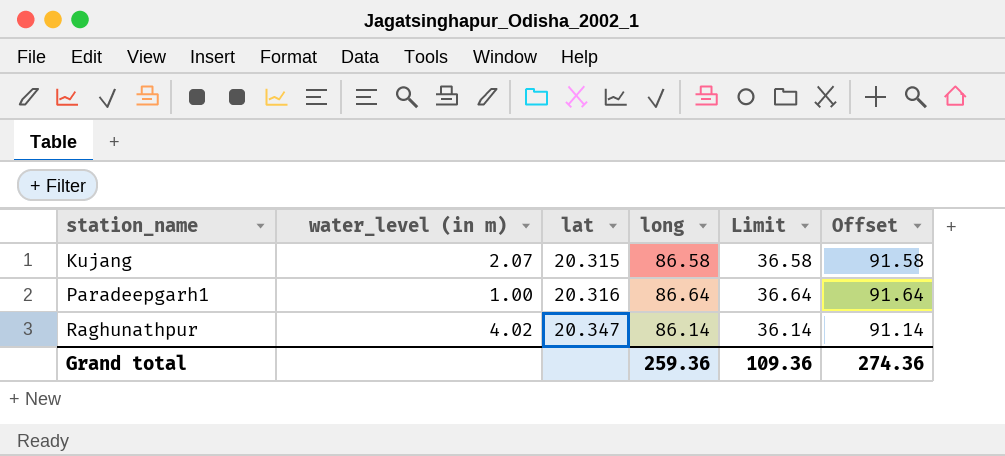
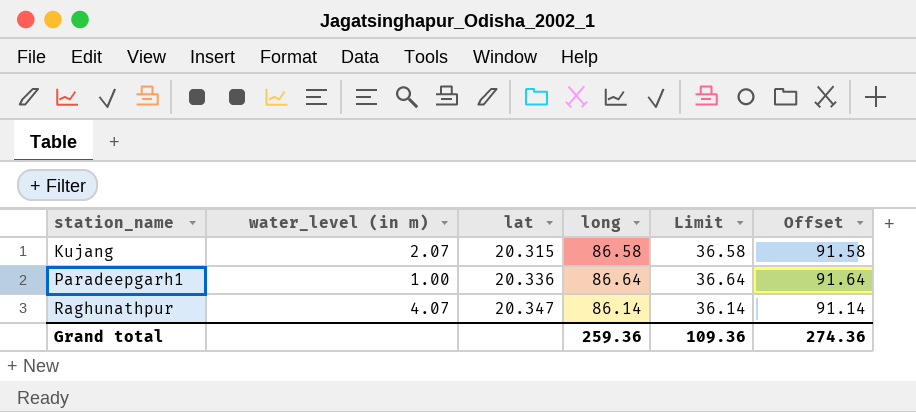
Paradeepgarh1 | lat: 20.316 -> 20.336
Raghunathpur | water_level (in m): 4.02 -> 4.07

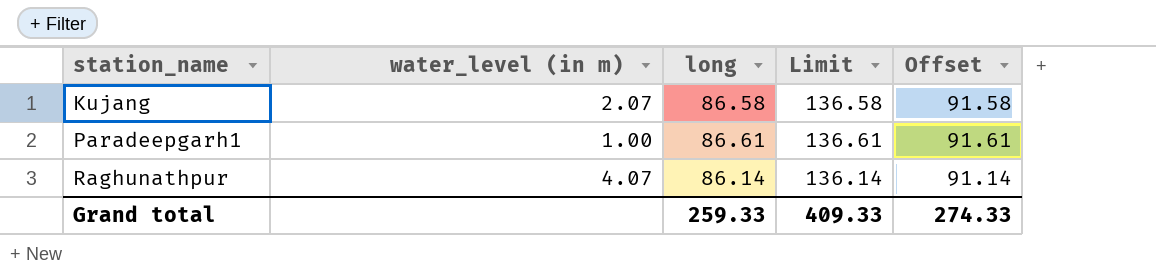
column lat | position: 3 -> none
column Limit | formula: [long] - 50 -> [long] + 50
Paradeepgarh1 | long: 86.64 -> 86.61
Paradeepgarh1 | Offset: 91.64 -> 91.61
Grand total | long: 259.36 -> 259.33
Grand total | Limit: 109.36 -> 409.33
Grand total | Offset: 274.36 -> 274.33

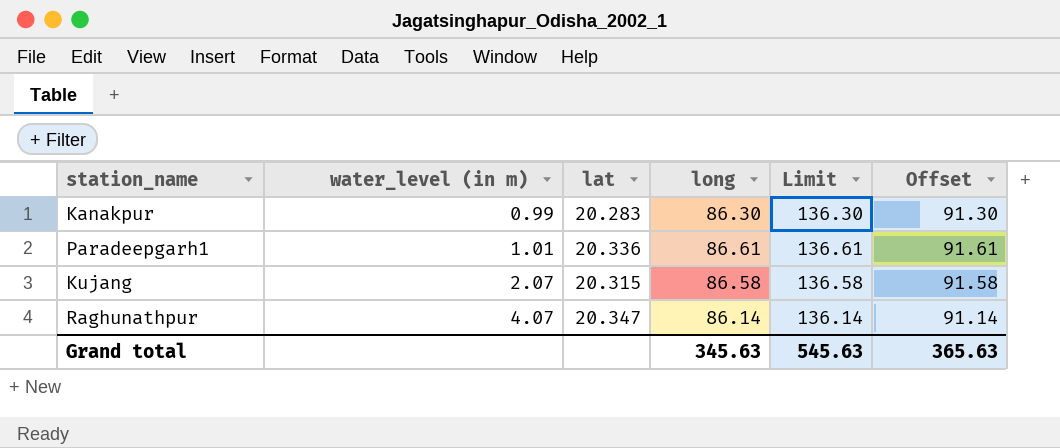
row order: station_name ascending -> water_level (in m) ascending
column lat | position: none -> 3
row Kanakpur: none -> 0.99 | 20.283 | 86.30 | 136.30 | 91.30
Paradeepgarh1 | water_level (in m): 1.00 -> 1.01
Grand total | long: 259.33 -> 345.63
Grand total | Limit: 409.33 -> 545.63
Grand total | Offset: 274.33 -> 365.63

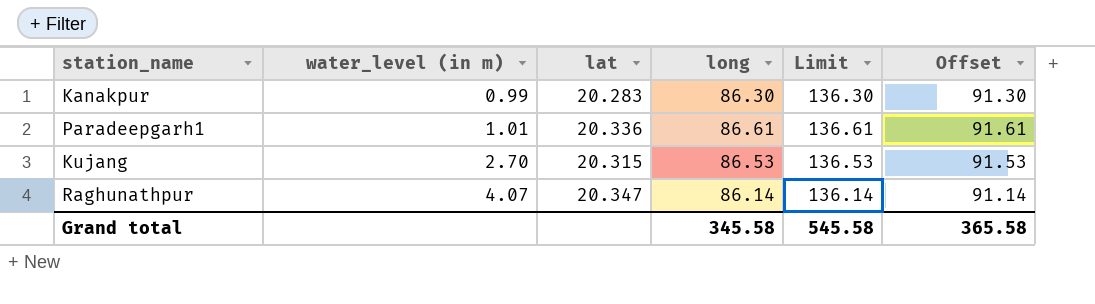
Kujang | water_level (in m): 2.07 -> 2.70
Kujang | long: 86.58 -> 86.53
Kujang | Limit: 136.58 -> 136.53
Kujang | Offset: 91.58 -> 91.53
Grand total | long: 345.63 -> 345.58
Grand total | Limit: 545.63 -> 545.58
Grand total | Offset: 365.63 -> 365.58

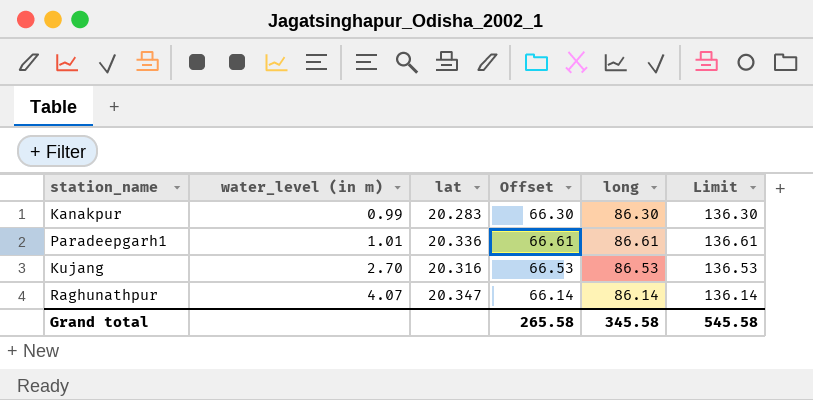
column Offset | formula: [long] + 5 -> [long] - 20
column Offset | position: 6 -> 4
Kujang | lat: 20.315 -> 20.316
Grand total | Offset: 365.58 -> 265.58

